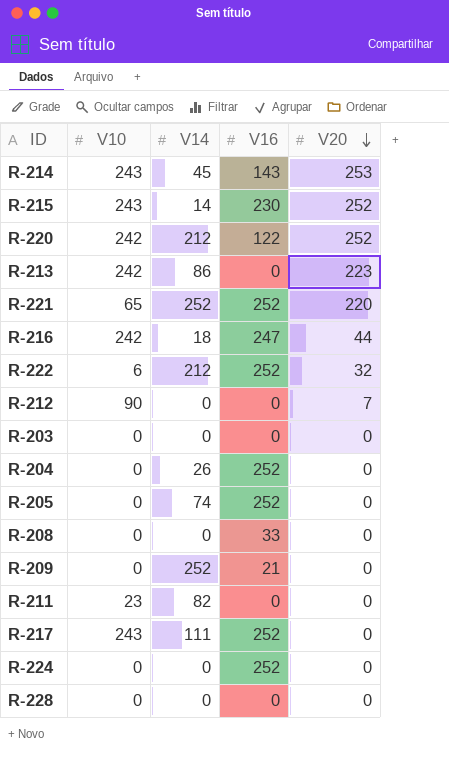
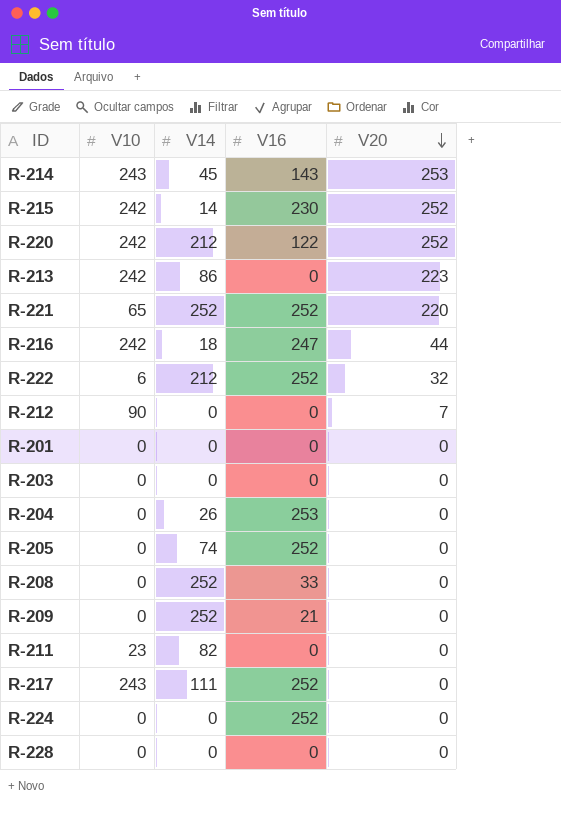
R-215 | V10: 243 -> 242
row R-201: none -> 0 | 0 | 0 | 0
R-204 | V16: 252 -> 253
R-208 | V14: 0 -> 252

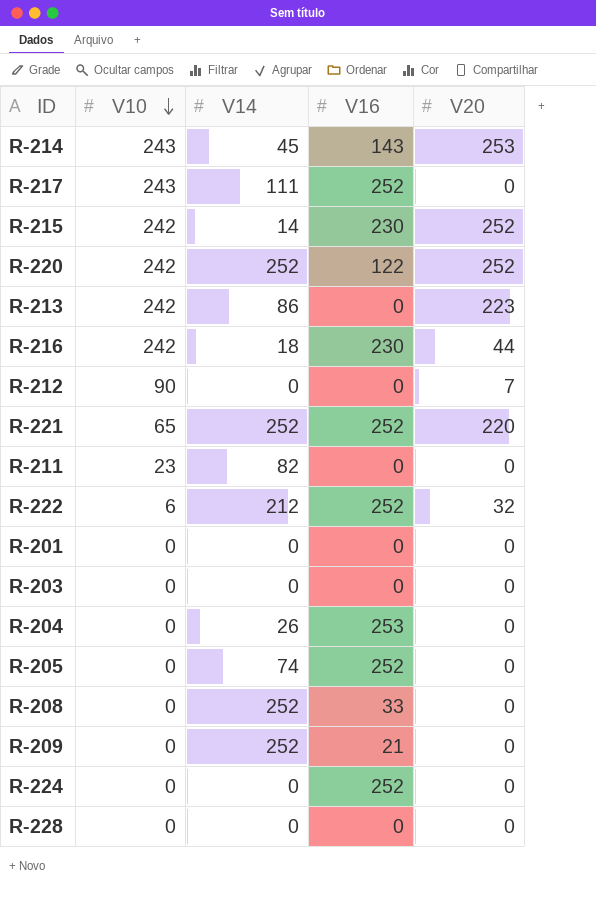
row order: V20 descending -> V10 descending
R-220 | V14: 212 -> 252
R-216 | V16: 247 -> 230

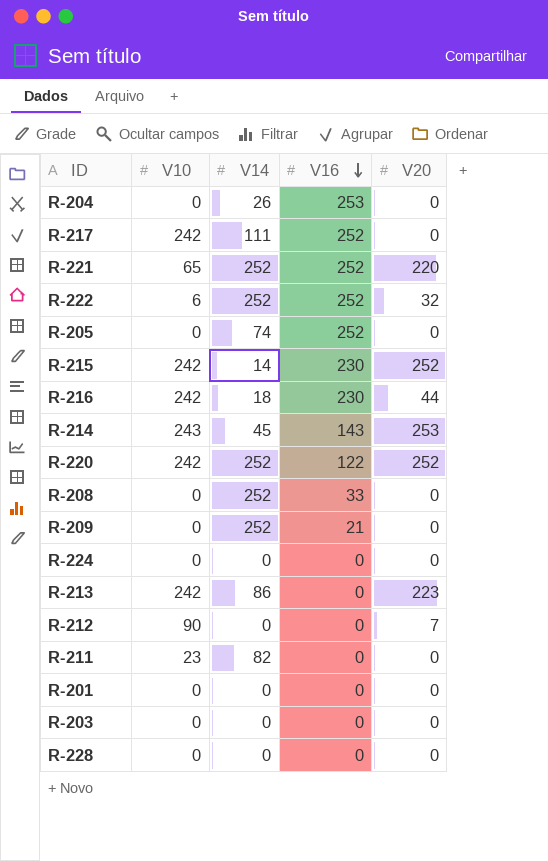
row order: V10 descending -> V16 descending
R-217 | V10: 243 -> 242
R-222 | V14: 212 -> 252
R-224 | V16: 252 -> 0

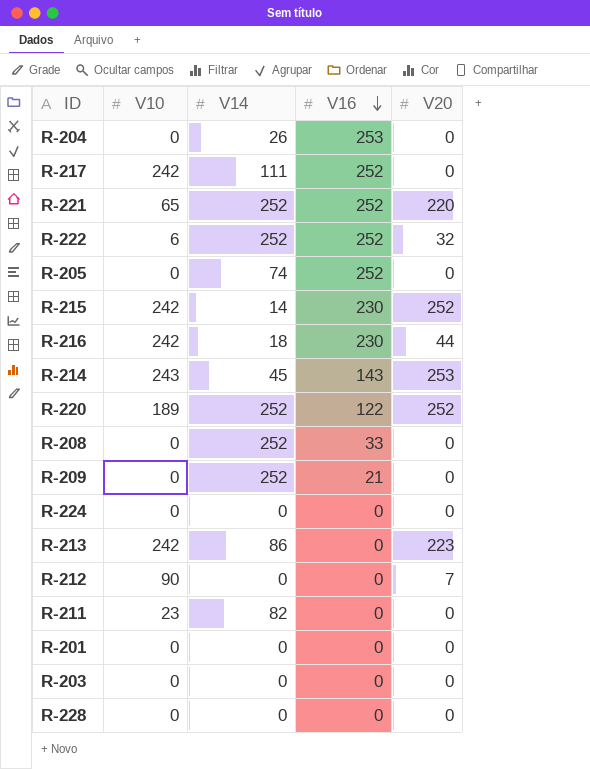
R-220 | V10: 242 -> 189

